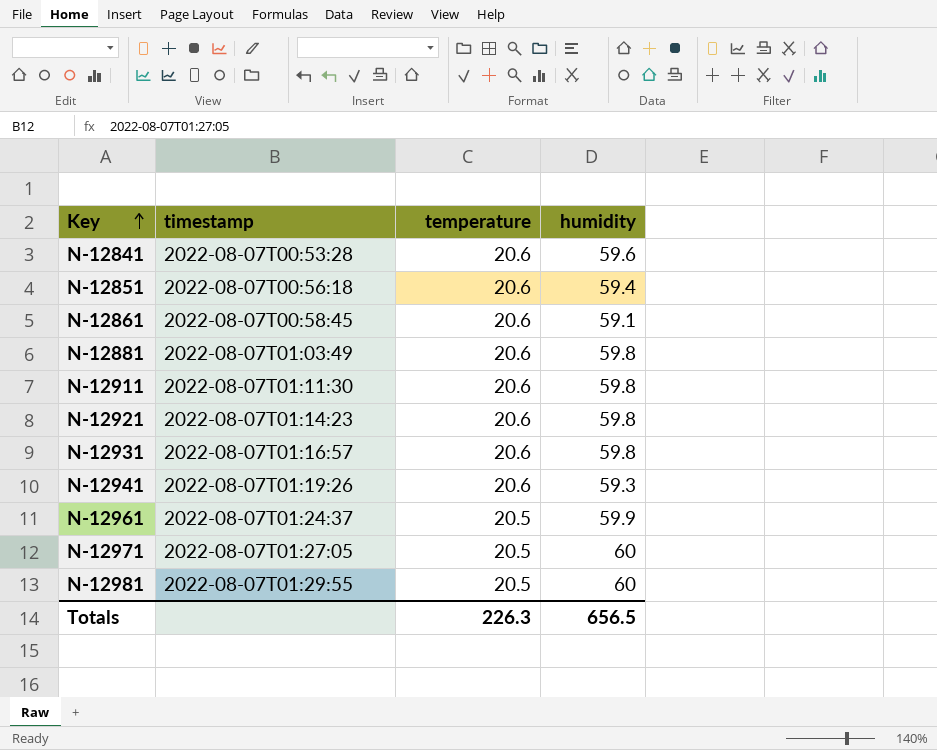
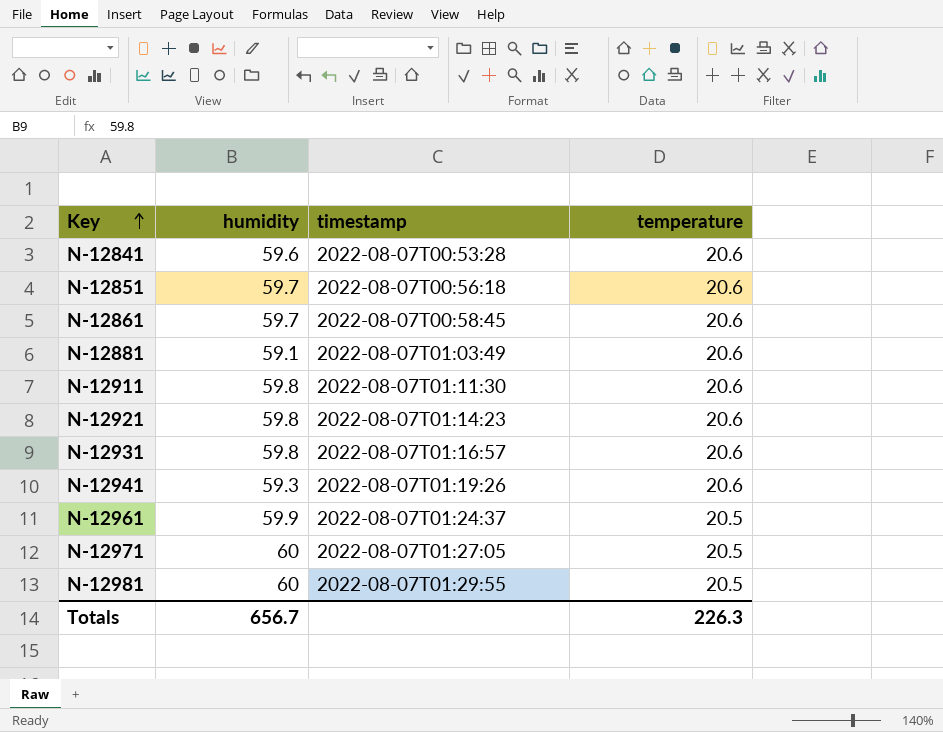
column humidity | position: 4 -> 2
N-12851 | humidity: 59.4 -> 59.7
N-12861 | humidity: 59.1 -> 59.7
N-12881 | humidity: 59.8 -> 59.1
Totals | humidity: 656.5 -> 656.7

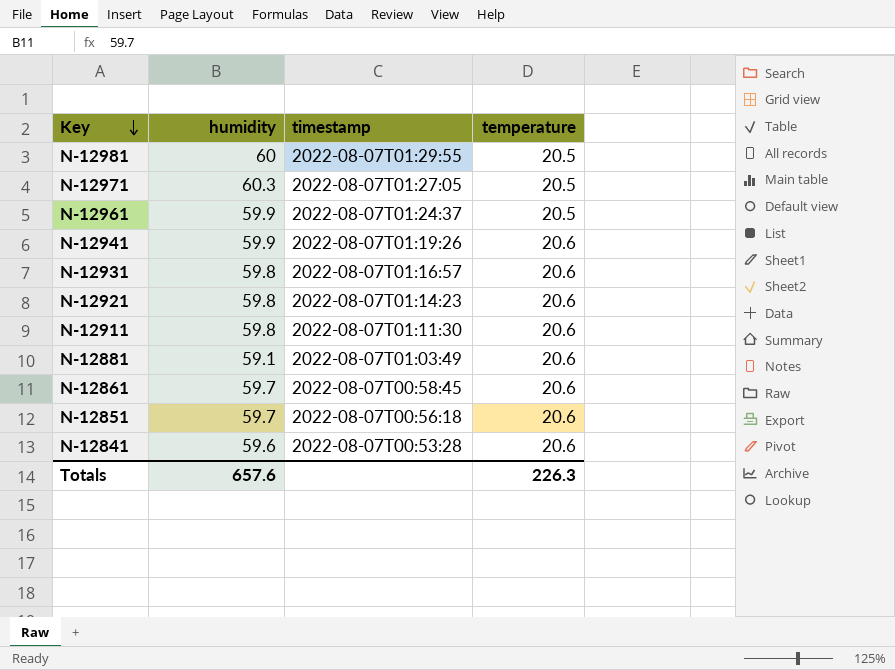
row order: Key ascending -> Key descending
N-12971 | humidity: 60 -> 60.3
N-12941 | humidity: 59.3 -> 59.9
Totals | humidity: 656.7 -> 657.6

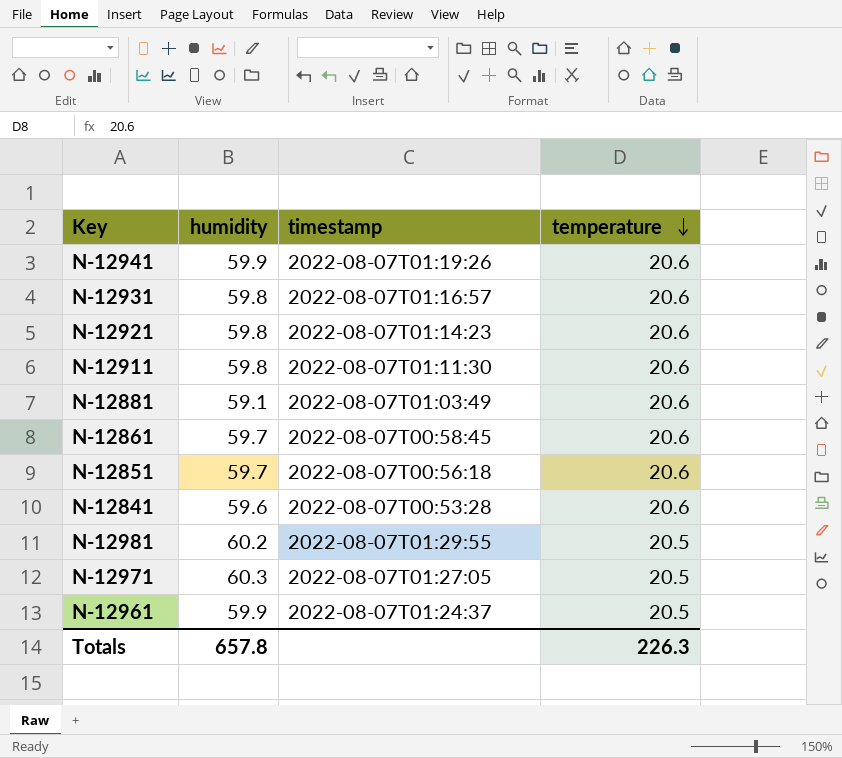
row order: Key descending -> temperature descending
N-12981 | humidity: 60 -> 60.2
Totals | humidity: 657.6 -> 657.8

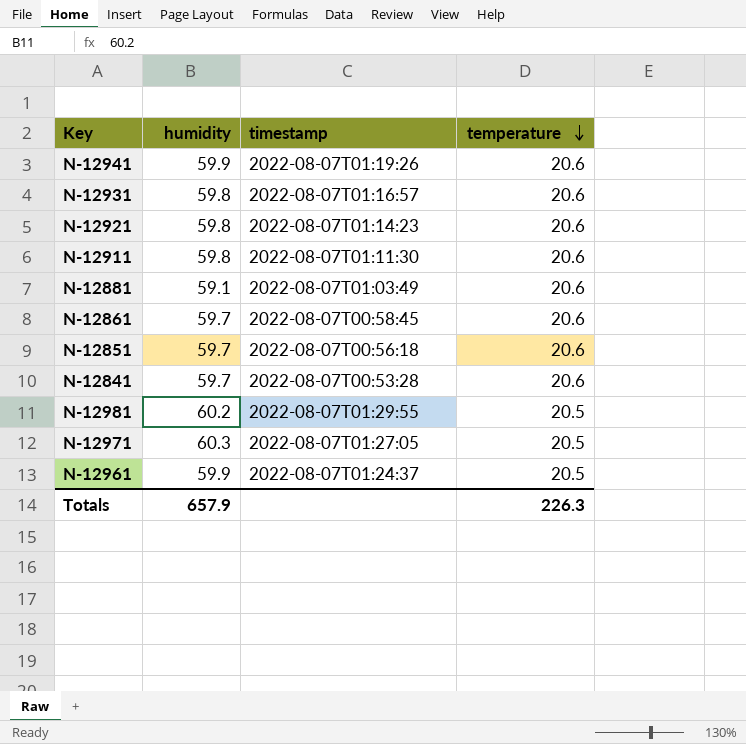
N-12841 | humidity: 59.6 -> 59.7
Totals | humidity: 657.8 -> 657.9

